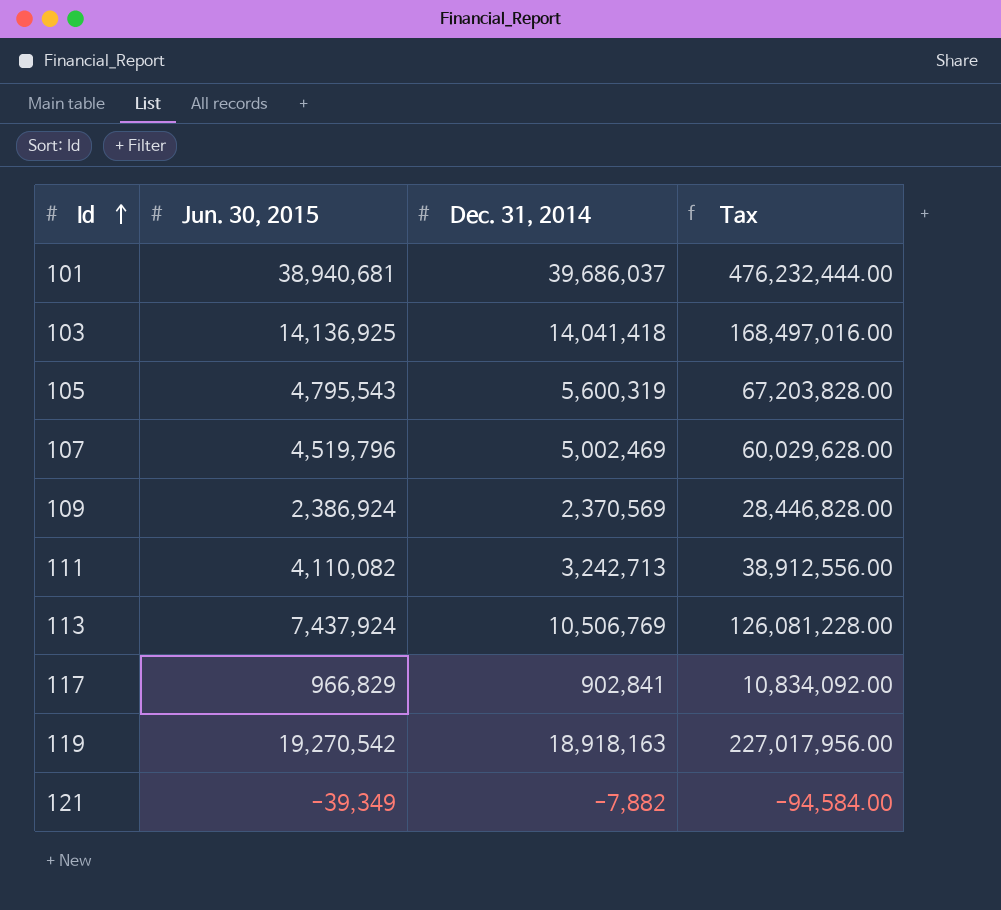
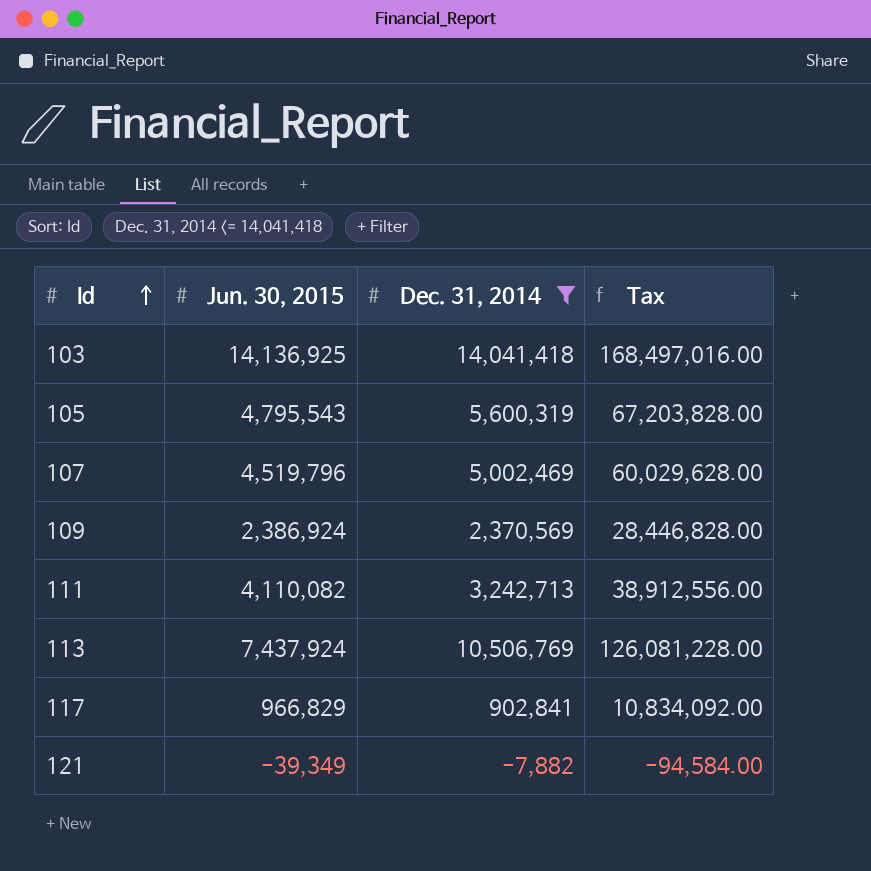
filter: none -> Dec. 31, 2014 <= 14,041,418

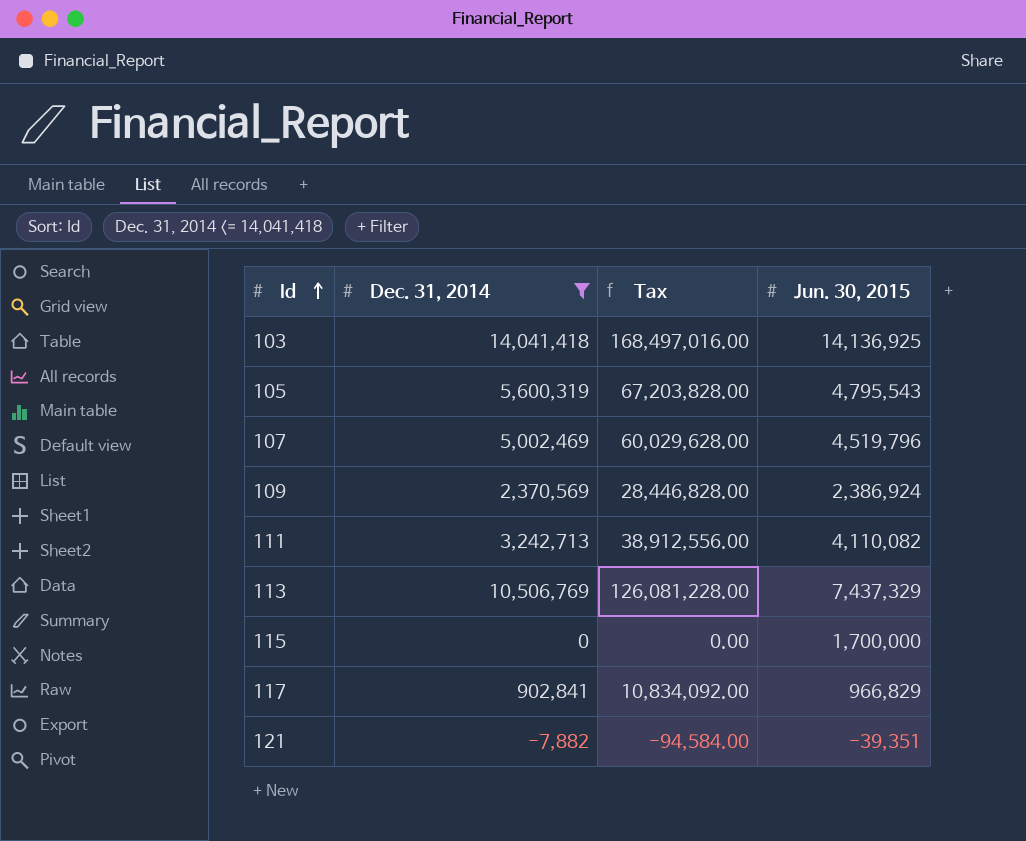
column Jun. 30, 2015 | position: 2 -> 4
113 | Jun. 30, 2015: 7,437,924 -> 7,437,329
row 115: none -> 0 | 0.00 | 1,700,000
121 | Jun. 30, 2015: -39,349 -> -39,351

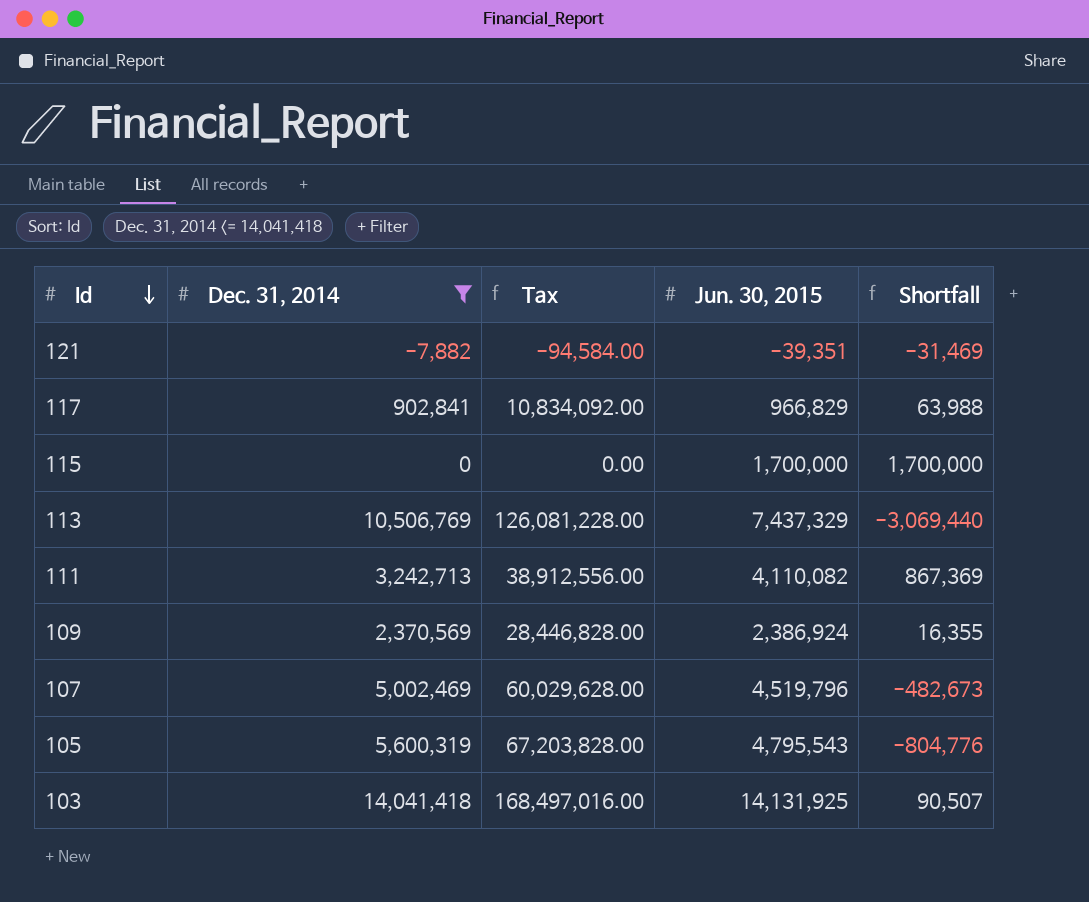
row order: Id ascending -> Id descending
column Shortfall | formula: none -> [Jun. 30, 2015] - [Dec. 31, 2014]
103 | Jun. 30, 2015: 14,136,925 -> 14,131,925

